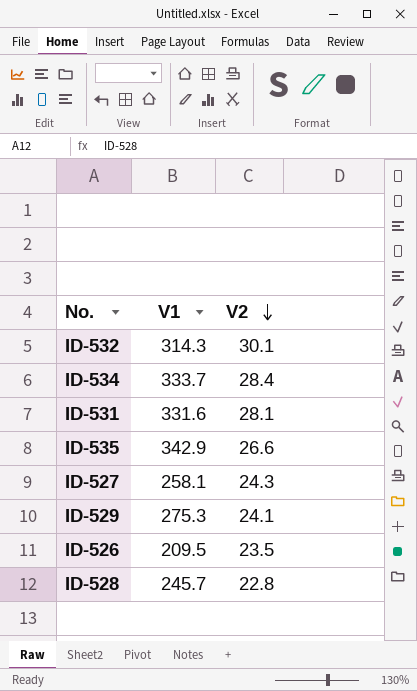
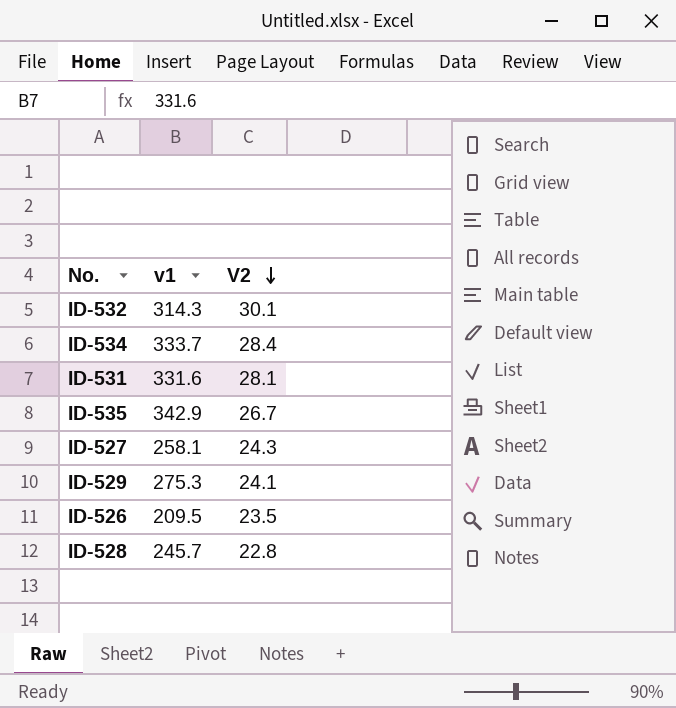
column name: V1 -> v1
ID-535 | V2: 26.6 -> 26.7

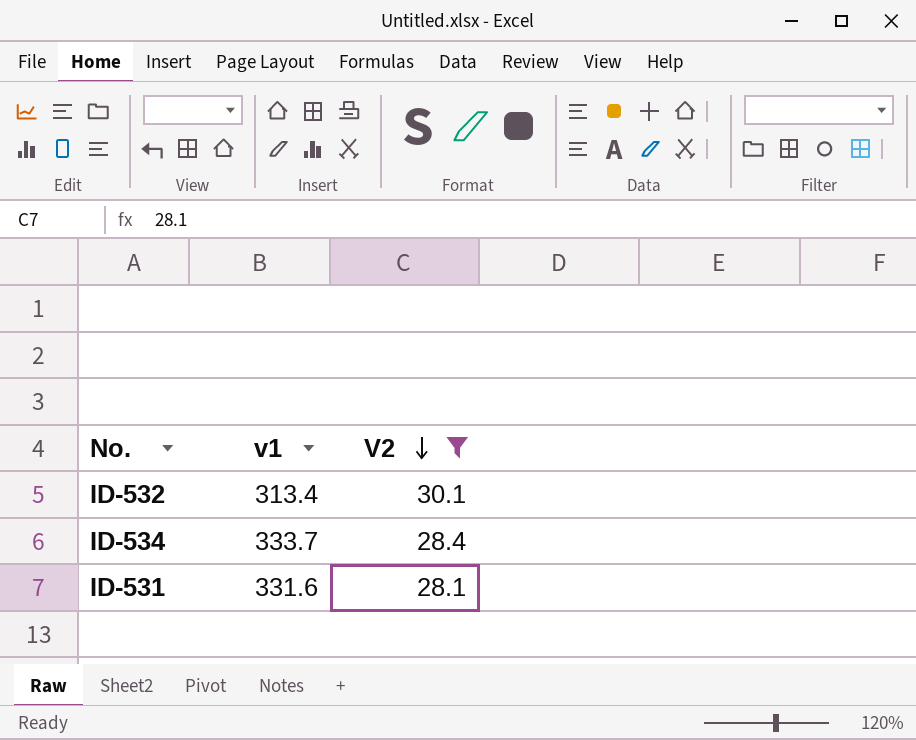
filter: none -> V2 >= 28.1
ID-532 | v1: 314.3 -> 313.4

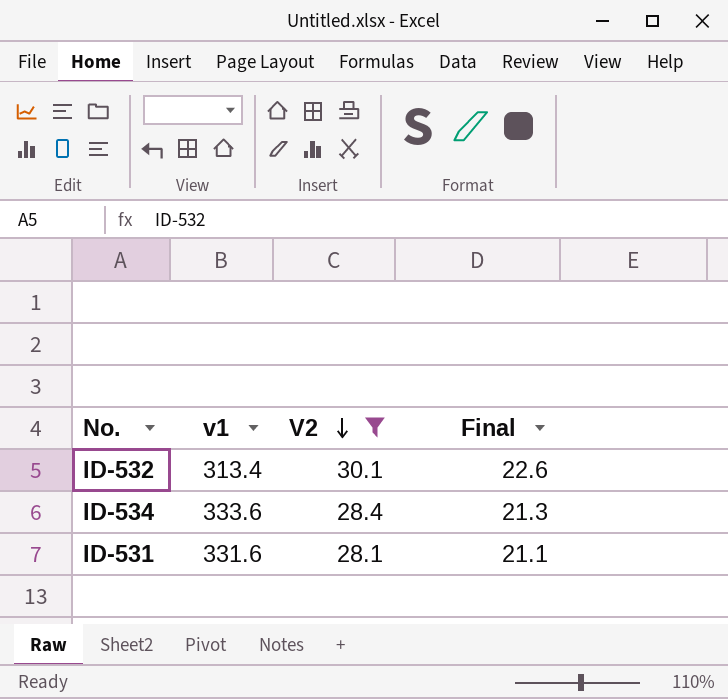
column Final | formula: none -> [V2] * 0.75
ID-534 | v1: 333.7 -> 333.6

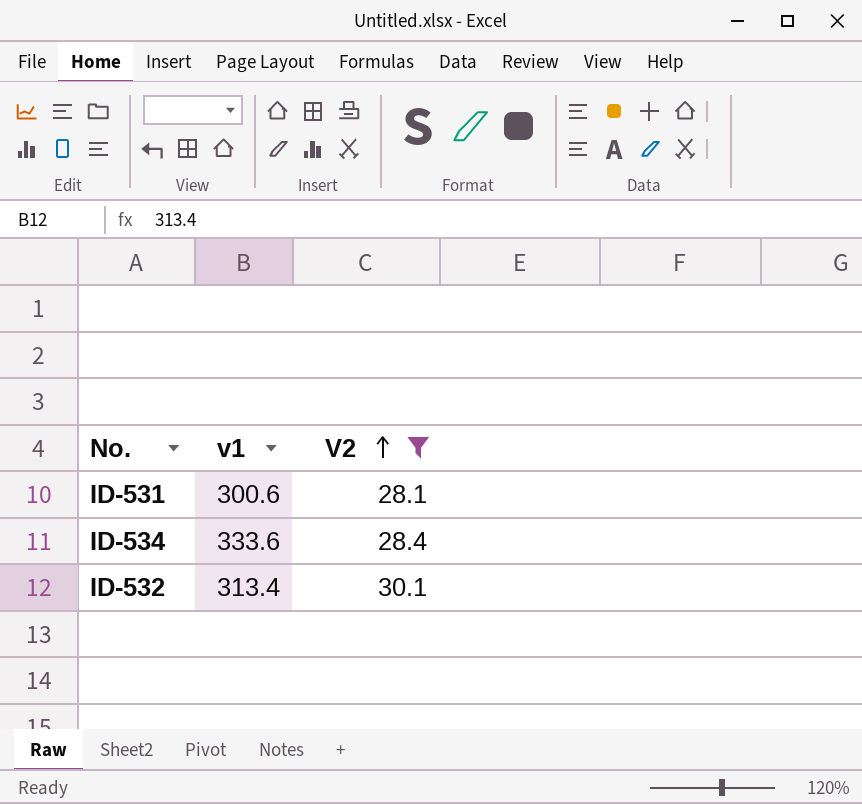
row order: V2 descending -> V2 ascending
column Final | formula: [V2] * 0.75 -> none
ID-531 | v1: 331.6 -> 300.6

